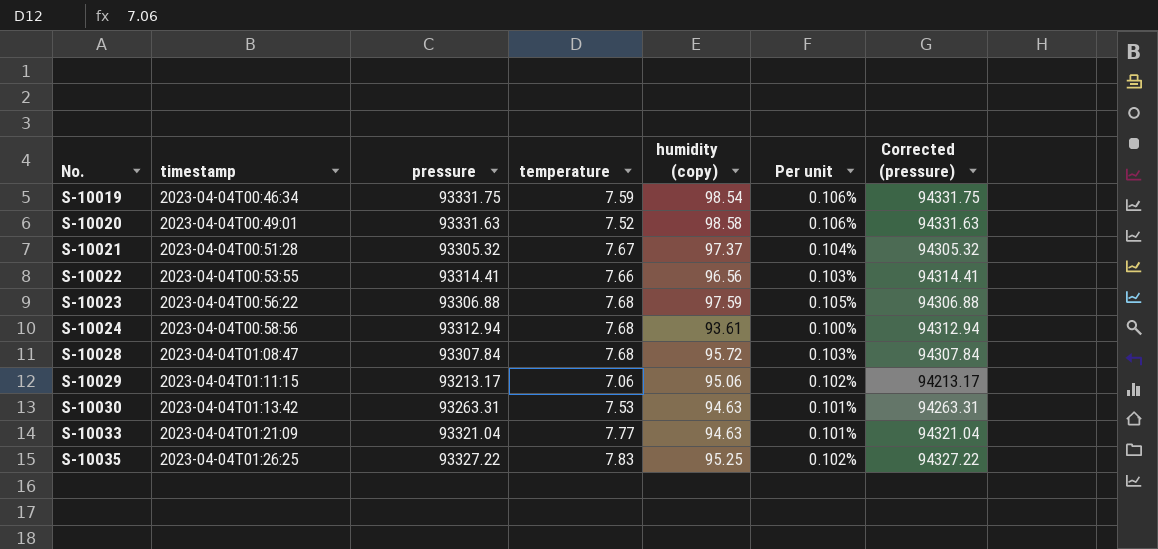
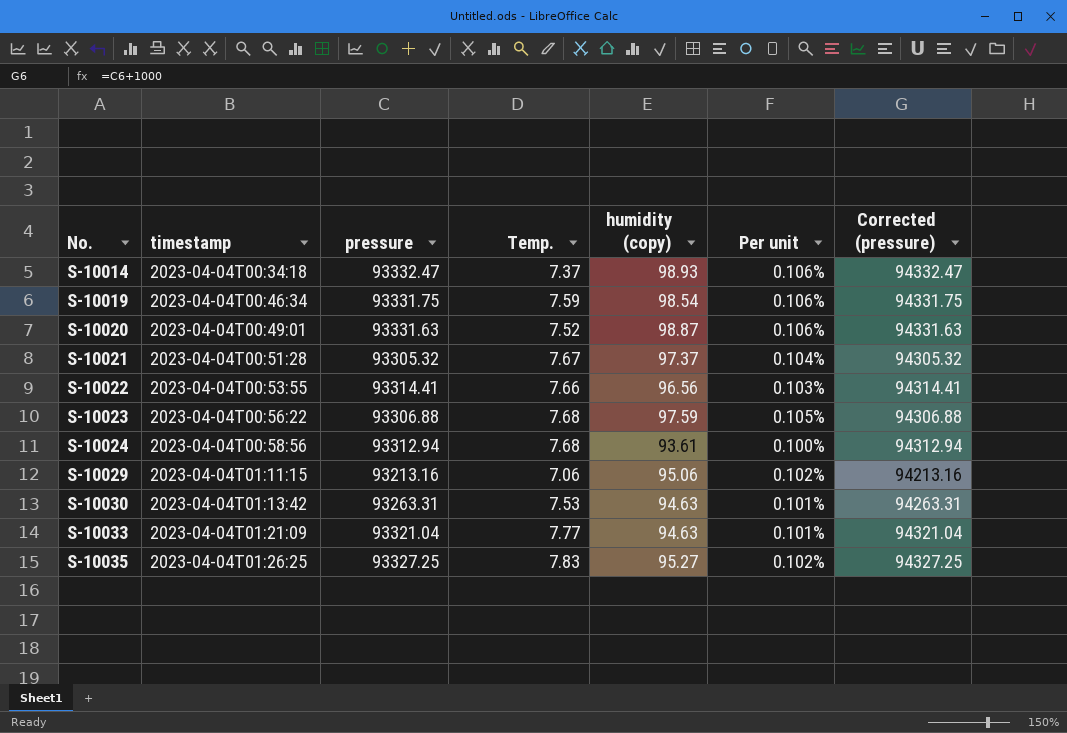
column name: temperature -> Temp.
row S-10028: 2023-04-04T01:08:47 | 93307.84 | 7.68 | 95.72 | 0.103% | 94307.84 -> none
row S-10014: none -> 2023-04-04T00:34:18 | 93332.47 | 7.37 | 98.93 | 0.106% | 94332.47
S-10020 | humidity (copy): 98.58 -> 98.87
S-10029 | pressure: 93213.17 -> 93213.16
S-10029 | Corrected (pressure): 94213.17 -> 94213.16
S-10035 | pressure: 93327.22 -> 93327.25
S-10035 | humidity (copy): 95.25 -> 95.27
S-10035 | Corrected (pressure): 94327.22 -> 94327.25

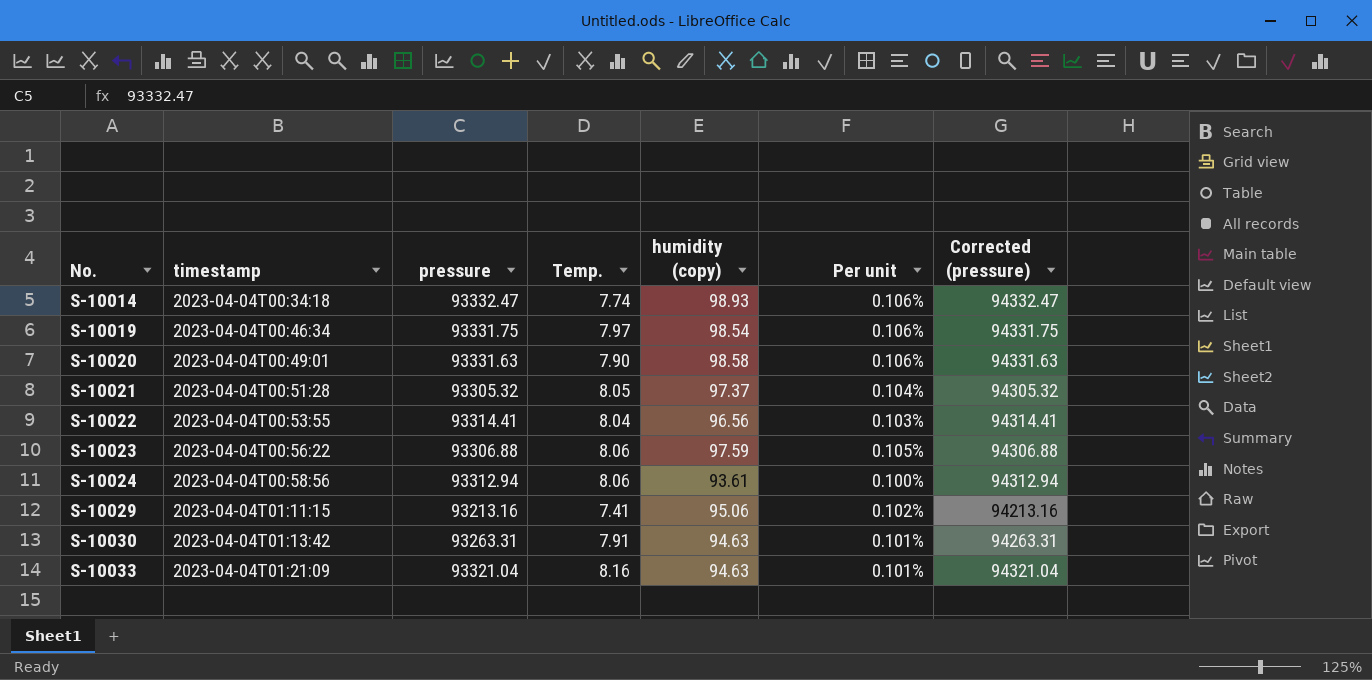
row S-10035: 2023-04-04T01:26:25 | 93327.25 | 7.83 | 95.27 | 0.102% | 94327.25 -> none
S-10014 | Temp.: 7.37 -> 7.74
S-10019 | Temp.: 7.59 -> 7.97
S-10020 | Temp.: 7.52 -> 7.90
S-10020 | humidity (copy): 98.87 -> 98.58
S-10021 | Temp.: 7.67 -> 8.05
S-10022 | Temp.: 7.66 -> 8.04
S-10023 | Temp.: 7.68 -> 8.06
S-10024 | Temp.: 7.68 -> 8.06
S-10029 | Temp.: 7.06 -> 7.41
S-10030 | Temp.: 7.53 -> 7.91
S-10033 | Temp.: 7.77 -> 8.16

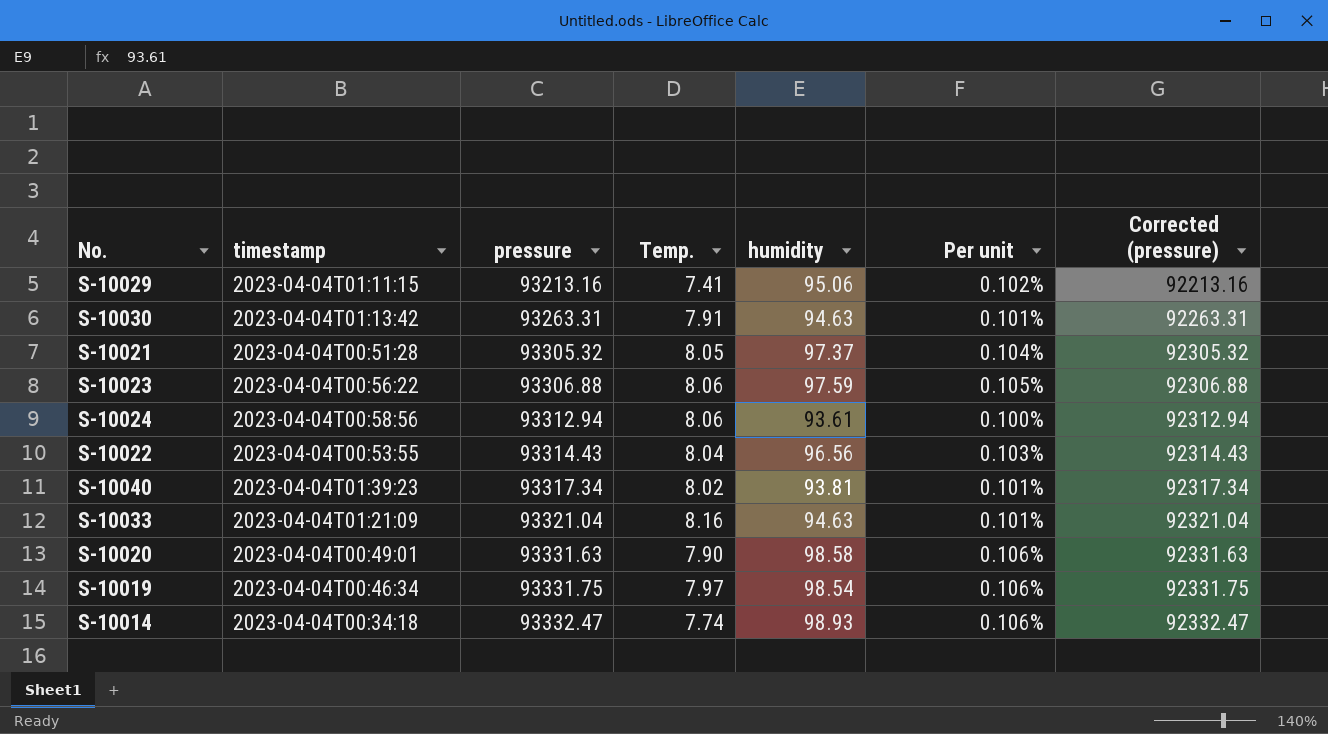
row order: No. ascending -> pressure ascending
column name: humidity (copy) -> humidity
column Corrected (pressure) | formula: [pressure] + 1000 -> [pressure] - 1000
S-10022 | pressure: 93314.41 -> 93314.43
row S-10040: none -> 2023-04-04T01:39:23 | 93317.34 | 8.02 | 93.81 | 0.101% | 92317.34

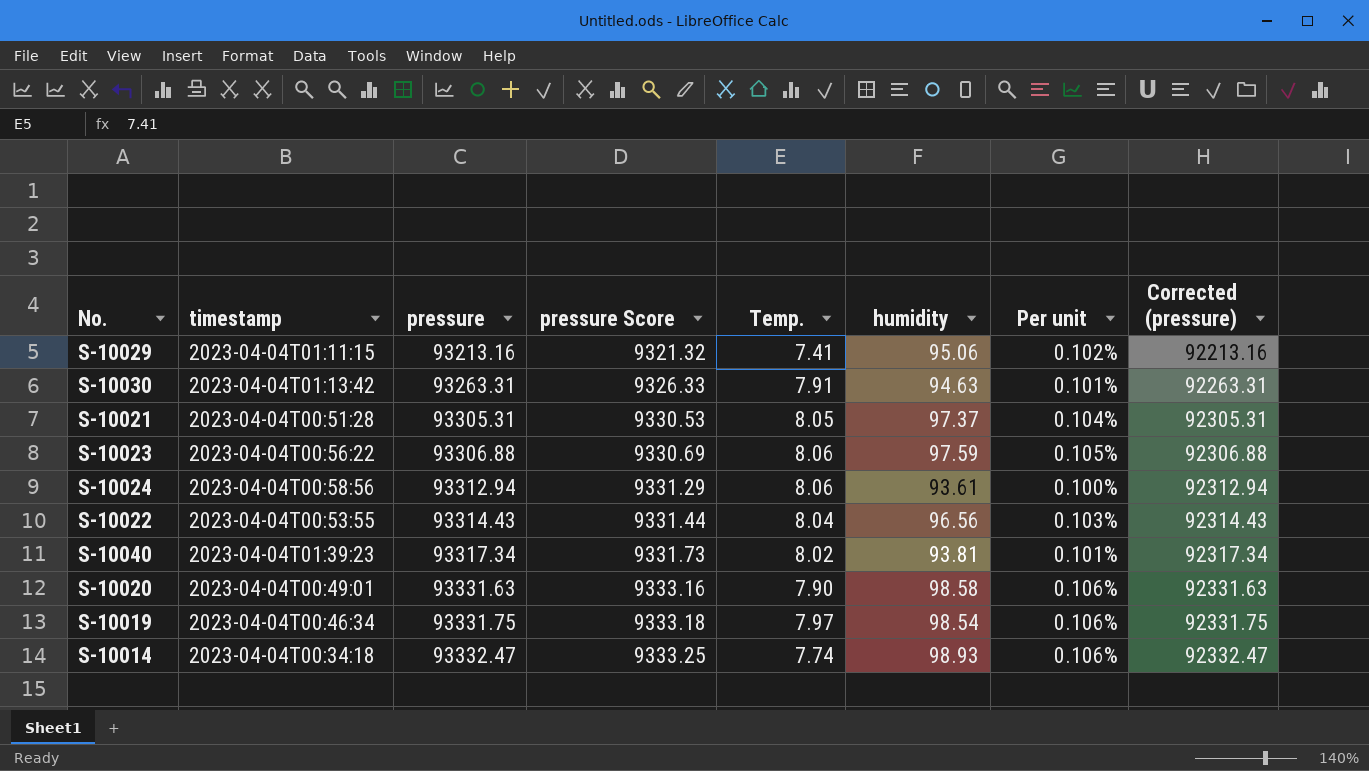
column pressure Score | formula: none -> [pressure] * 0.1
row S-10033: 2023-04-04T01:21:09 | 93321.04 | 8.16 | 94.63 | 0.101% | 92321.04 -> none
S-10021 | pressure: 93305.32 -> 93305.31
S-10021 | Corrected (pressure): 92305.32 -> 92305.31

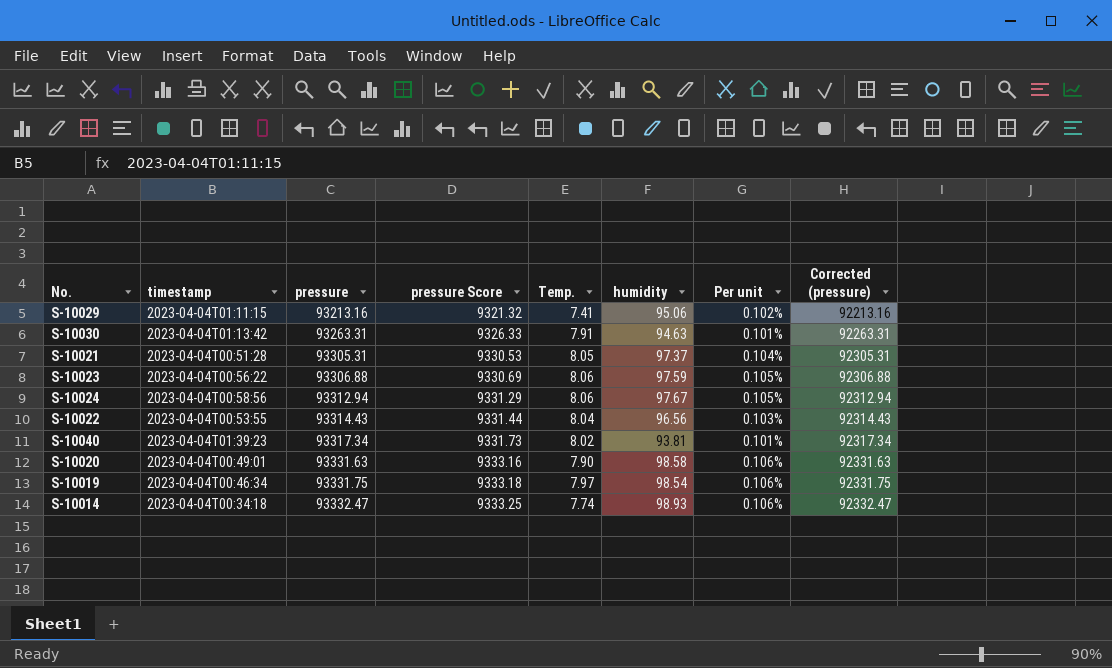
S-10024 | humidity: 93.61 -> 97.67
S-10024 | Per unit: 0.100% -> 0.105%

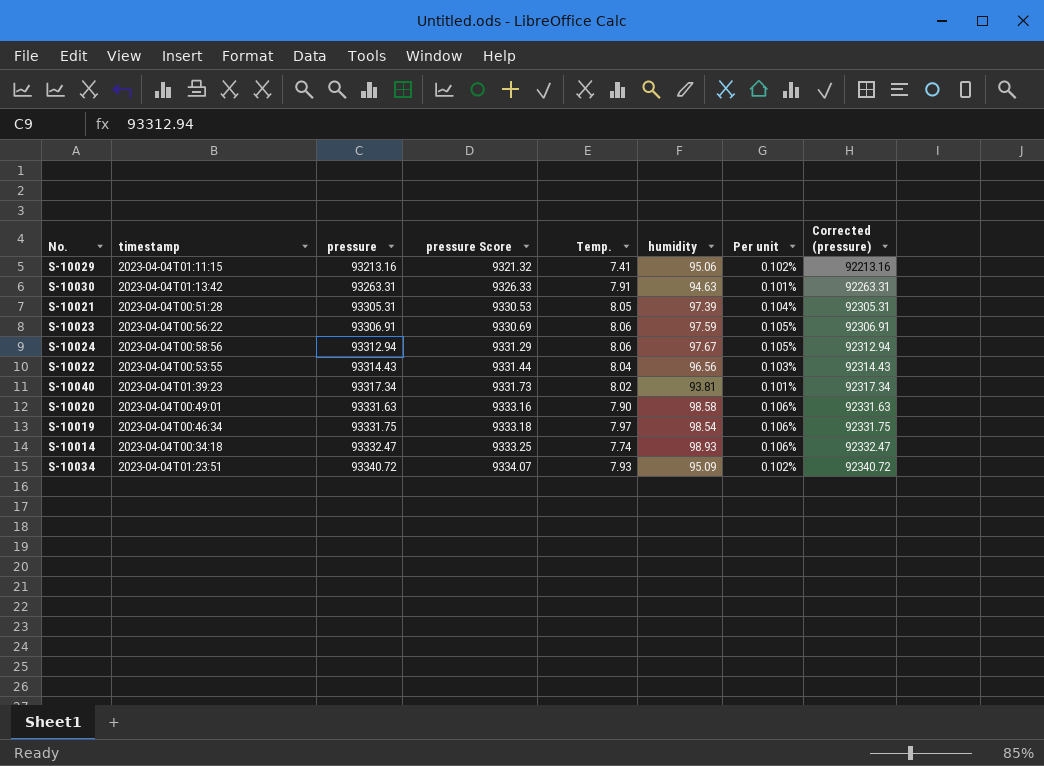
S-10021 | humidity: 97.37 -> 97.39
S-10023 | pressure: 93306.88 -> 93306.91
S-10023 | Corrected (pressure): 92306.88 -> 92306.91
row S-10034: none -> 2023-04-04T01:23:51 | 93340.72 | 9334.07 | 7.93 | 95.09 | 0.102% | 92340.72

